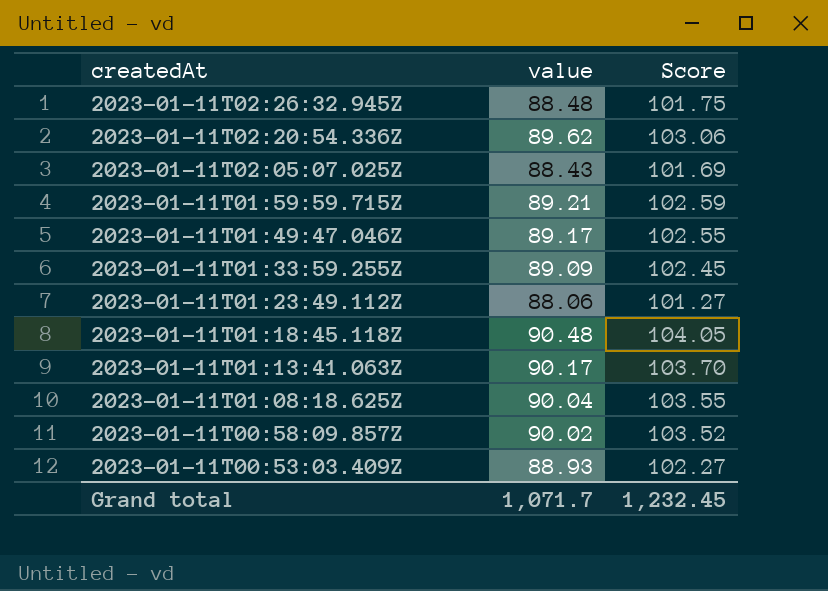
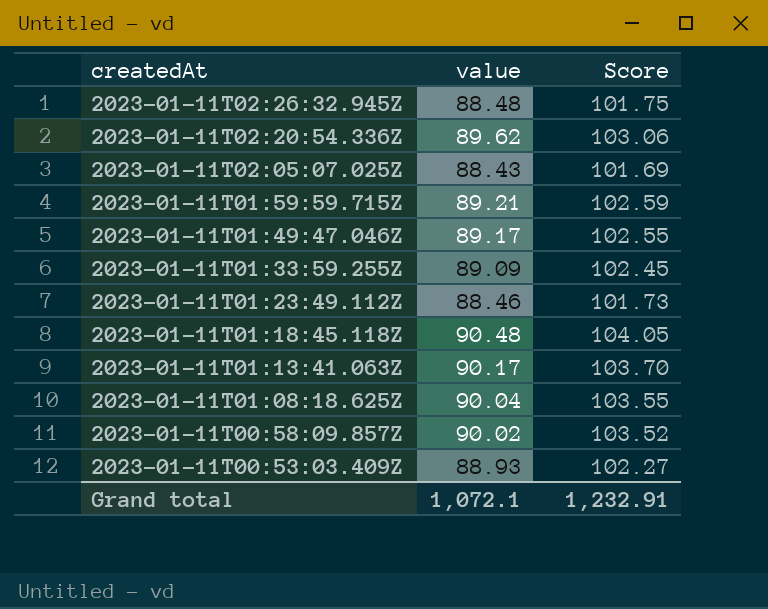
2023-01-11T01:23:49.112Z | value: 88.06 -> 88.46
2023-01-11T01:23:49.112Z | Score: 101.27 -> 101.73
Grand total | value: 1,071.7 -> 1,072.1
Grand total | Score: 1,232.45 -> 1,232.91

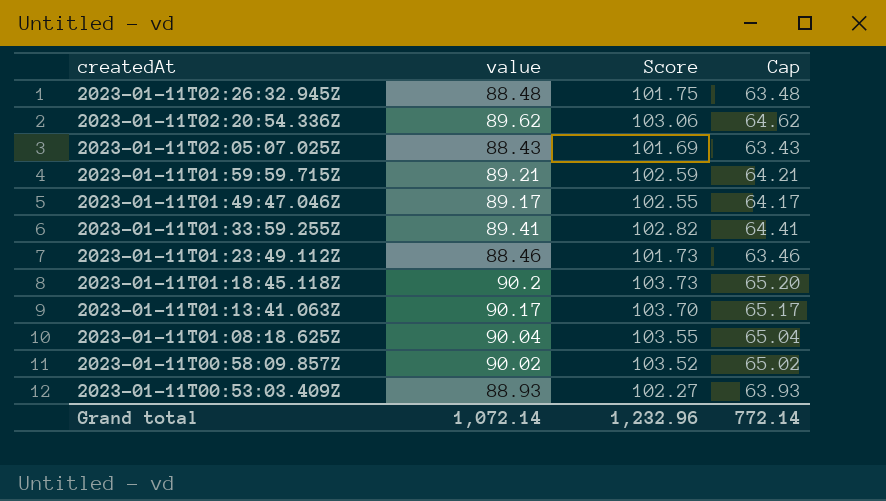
column Cap | formula: none -> [value] - 25
2023-01-11T01:33:59.255Z | value: 89.09 -> 89.41
2023-01-11T01:33:59.255Z | Score: 102.45 -> 102.82
2023-01-11T01:18:45.118Z | value: 90.48 -> 90.2
2023-01-11T01:18:45.118Z | Score: 104.05 -> 103.73
Grand total | value: 1,072.1 -> 1,072.14
Grand total | Score: 1,232.91 -> 1,232.96

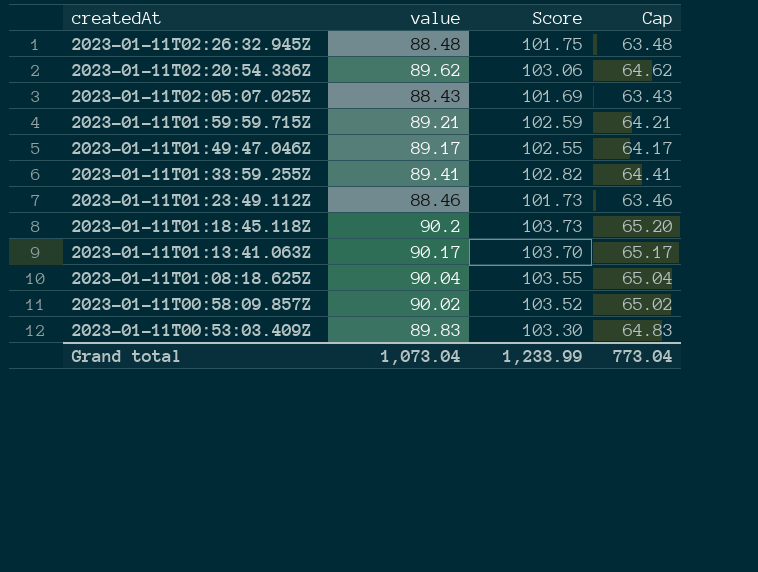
2023-01-11T00:53:03.409Z | value: 88.93 -> 89.83
2023-01-11T00:53:03.409Z | Score: 102.27 -> 103.30
2023-01-11T00:53:03.409Z | Cap: 63.93 -> 64.83
Grand total | value: 1,072.14 -> 1,073.04
Grand total | Score: 1,232.96 -> 1,233.99
Grand total | Cap: 772.14 -> 773.04

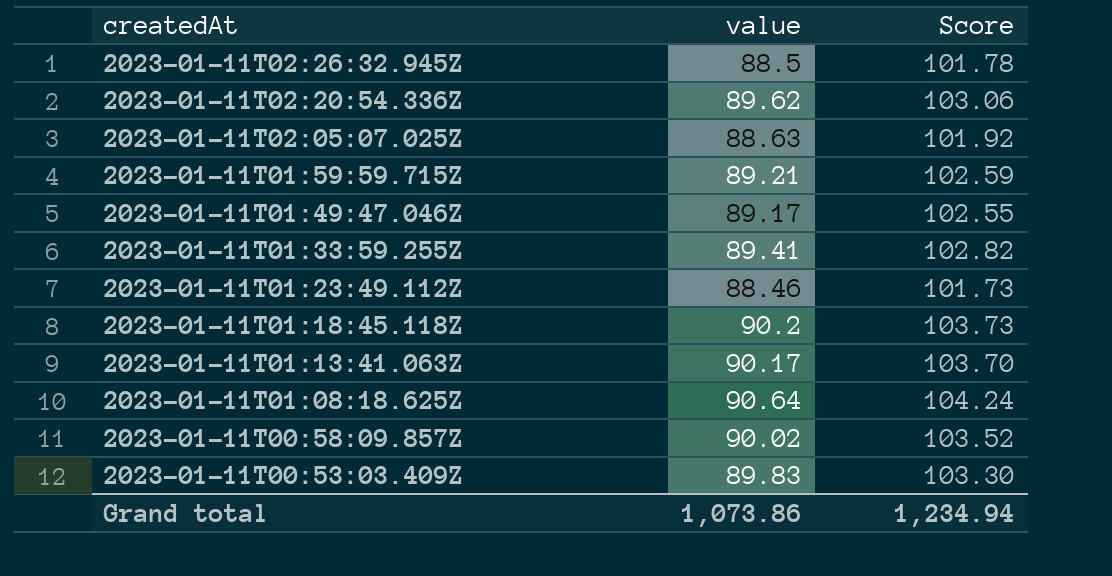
column Cap | formula: [value] - 25 -> none
2023-01-11T02:26:32.945Z | value: 88.48 -> 88.5
2023-01-11T02:26:32.945Z | Score: 101.75 -> 101.78
2023-01-11T02:05:07.025Z | value: 88.43 -> 88.63
2023-01-11T02:05:07.025Z | Score: 101.69 -> 101.92
2023-01-11T01:08:18.625Z | value: 90.04 -> 90.64
2023-01-11T01:08:18.625Z | Score: 103.55 -> 104.24
Grand total | value: 1,073.04 -> 1,073.86
Grand total | Score: 1,233.99 -> 1,234.94

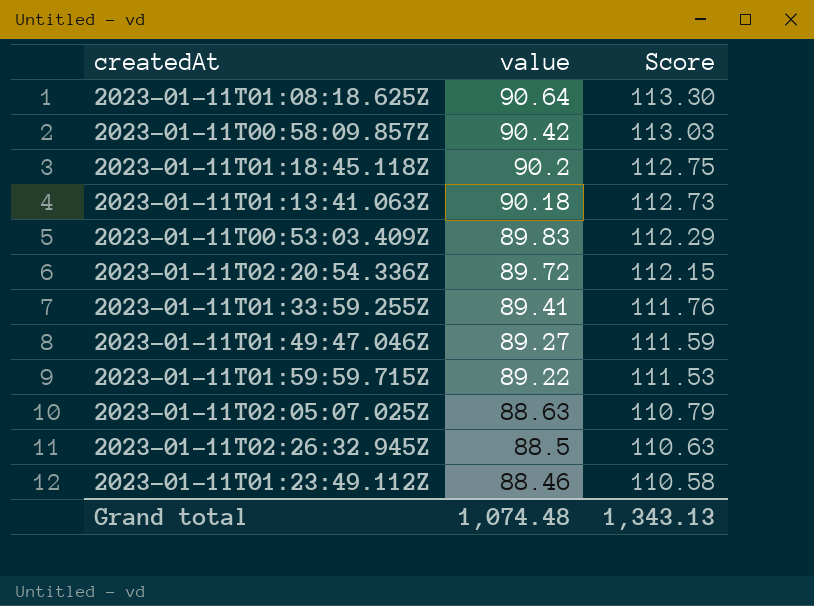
row order: createdAt descending -> value descending
column Score | formula: [value] * 1.15 -> [value] * 1.25
2023-01-11T00:58:09.857Z | value: 90.02 -> 90.42
2023-01-11T01:13:41.063Z | value: 90.17 -> 90.18
2023-01-11T02:20:54.336Z | value: 89.62 -> 89.72
2023-01-11T01:49:47.046Z | value: 89.17 -> 89.27
2023-01-11T01:59:59.715Z | value: 89.21 -> 89.22
Grand total | value: 1,073.86 -> 1,074.48
Grand total | Score: 1,234.94 -> 1,343.13

